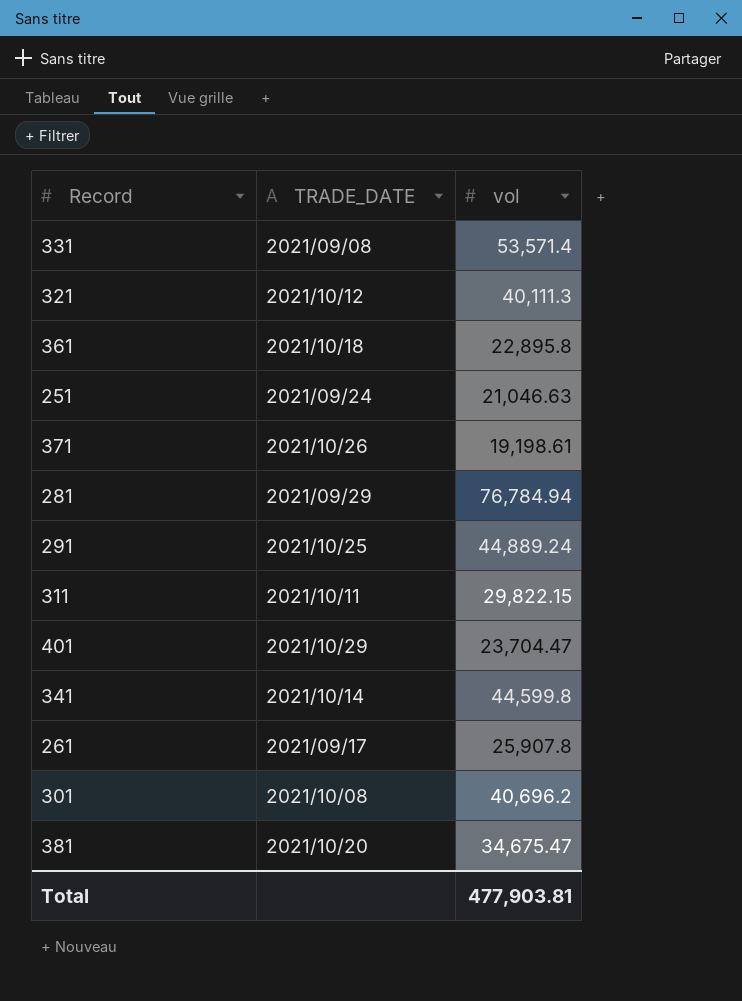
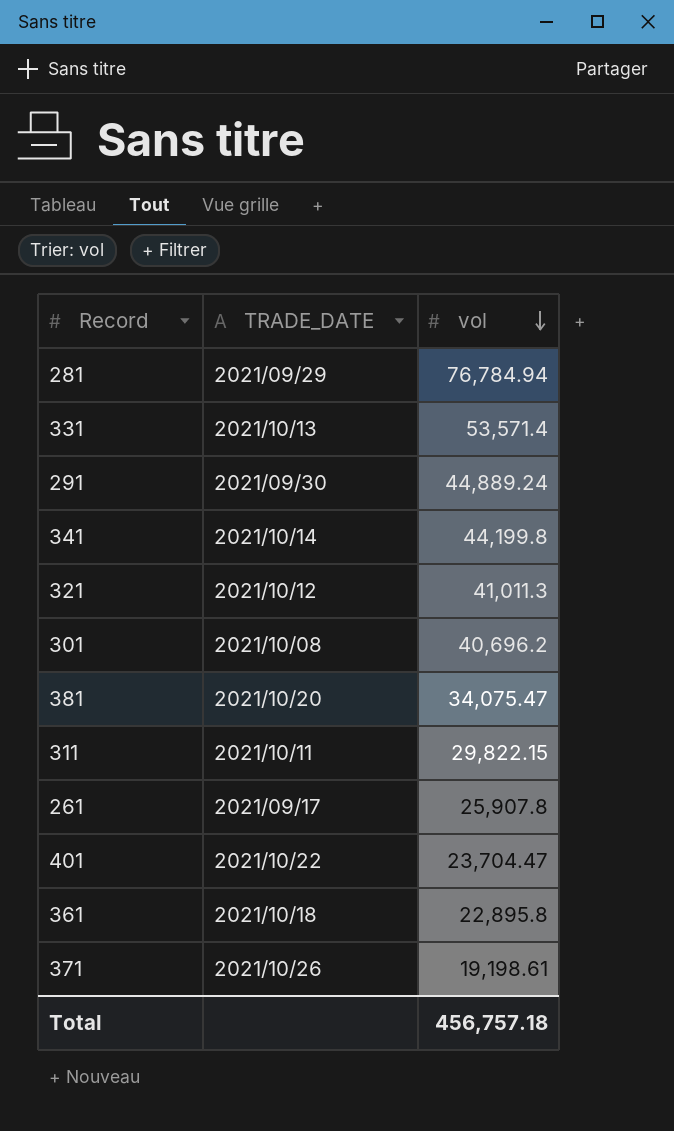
row order: none -> vol descending
row 251: 2021/09/24 | 21,046.63 -> none
331 | TRADE_DATE: 2021/09/08 -> 2021/10/13
291 | TRADE_DATE: 2021/10/25 -> 2021/09/30
341 | vol: 44,599.8 -> 44,199.8
321 | vol: 40,111.3 -> 41,011.3
381 | vol: 34,675.47 -> 34,075.47
401 | TRADE_DATE: 2021/10/29 -> 2021/10/22
Total | vol: 477,903.81 -> 456,757.18

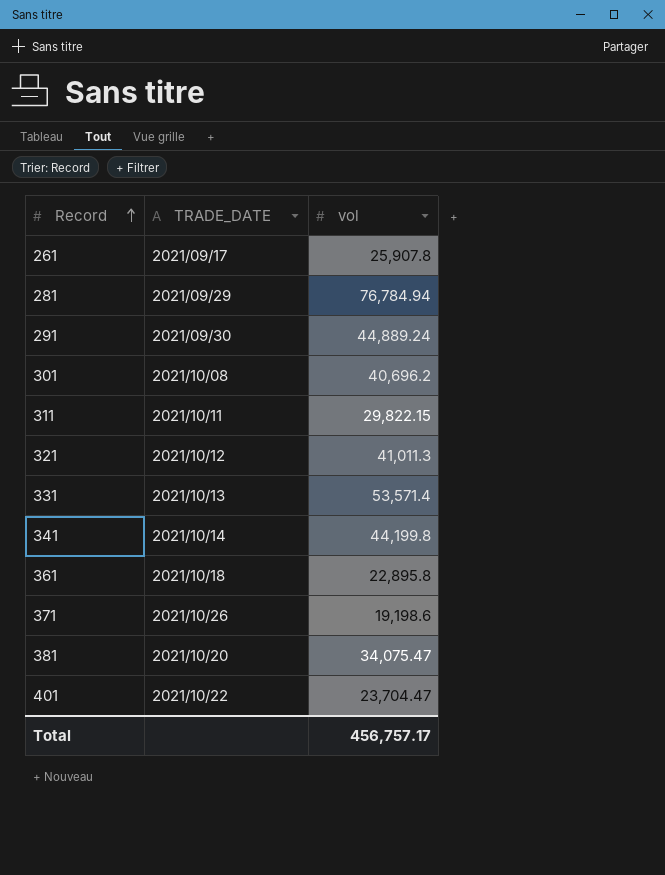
row order: vol descending -> Record ascending
371 | vol: 19,198.61 -> 19,198.6
Total | vol: 456,757.18 -> 456,757.17

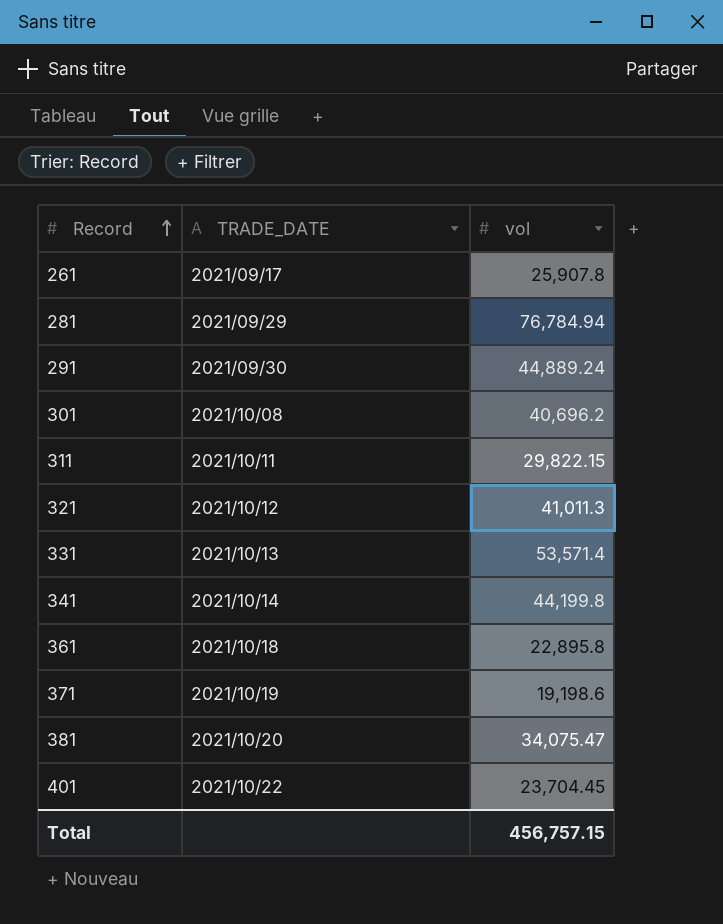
371 | TRADE_DATE: 2021/10/26 -> 2021/10/19
401 | vol: 23,704.47 -> 23,704.45
Total | vol: 456,757.17 -> 456,757.15

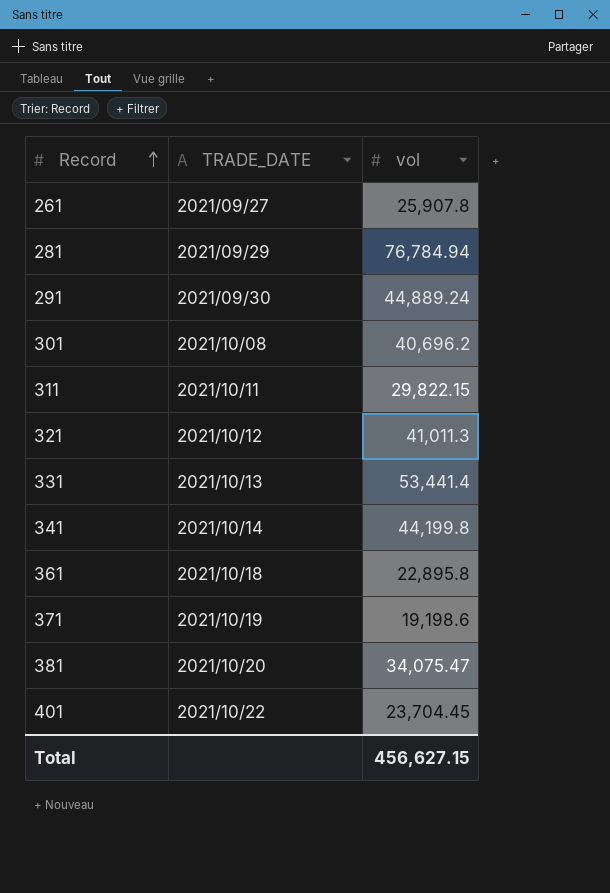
261 | TRADE_DATE: 2021/09/17 -> 2021/09/27
331 | vol: 53,571.4 -> 53,441.4
Total | vol: 456,757.15 -> 456,627.15

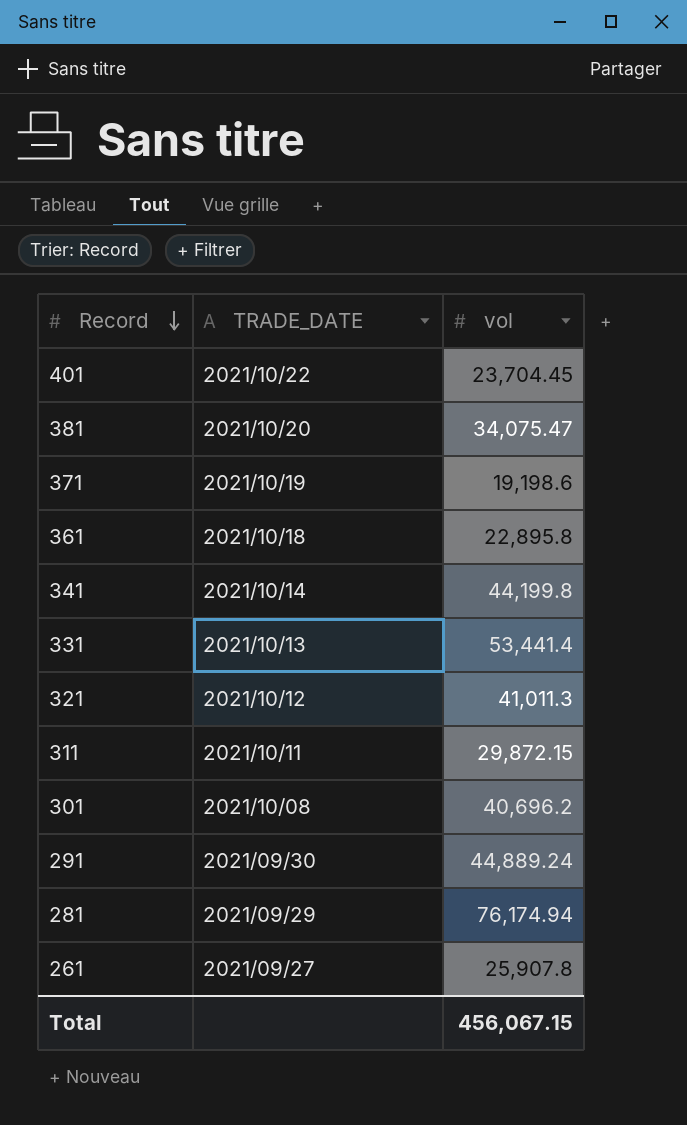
row order: Record ascending -> Record descending
311 | vol: 29,822.15 -> 29,872.15
281 | vol: 76,784.94 -> 76,174.94
Total | vol: 456,627.15 -> 456,067.15

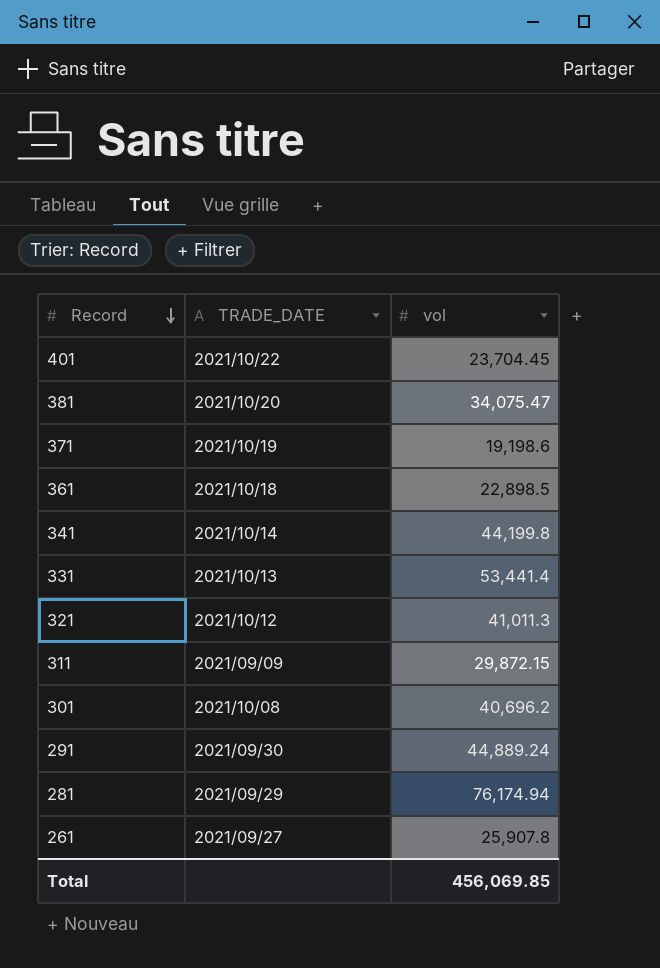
361 | vol: 22,895.8 -> 22,898.5
311 | TRADE_DATE: 2021/10/11 -> 2021/09/09
Total | vol: 456,067.15 -> 456,069.85

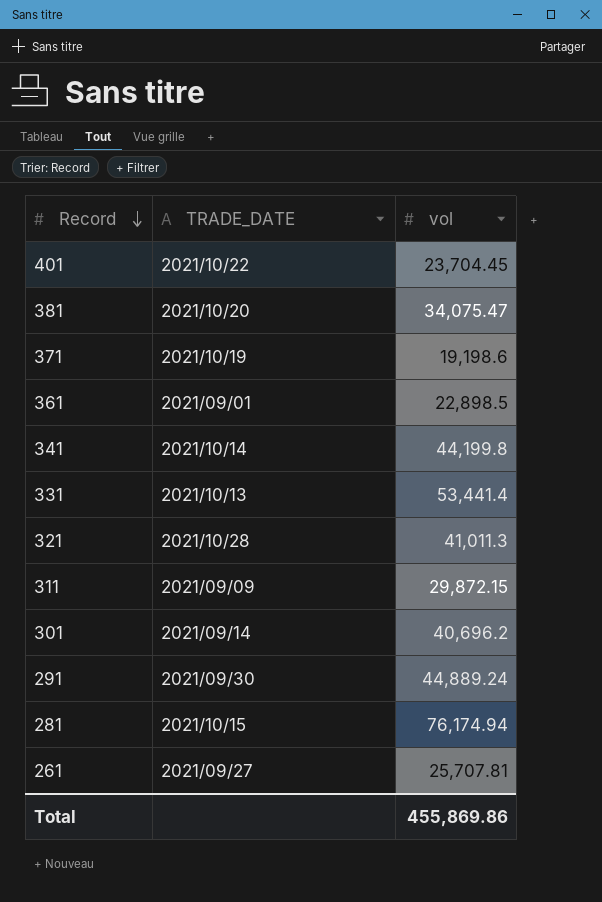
361 | TRADE_DATE: 2021/10/18 -> 2021/09/01
321 | TRADE_DATE: 2021/10/12 -> 2021/10/28
301 | TRADE_DATE: 2021/10/08 -> 2021/09/14
281 | TRADE_DATE: 2021/09/29 -> 2021/10/15
261 | vol: 25,907.8 -> 25,707.81
Total | vol: 456,069.85 -> 455,869.86

